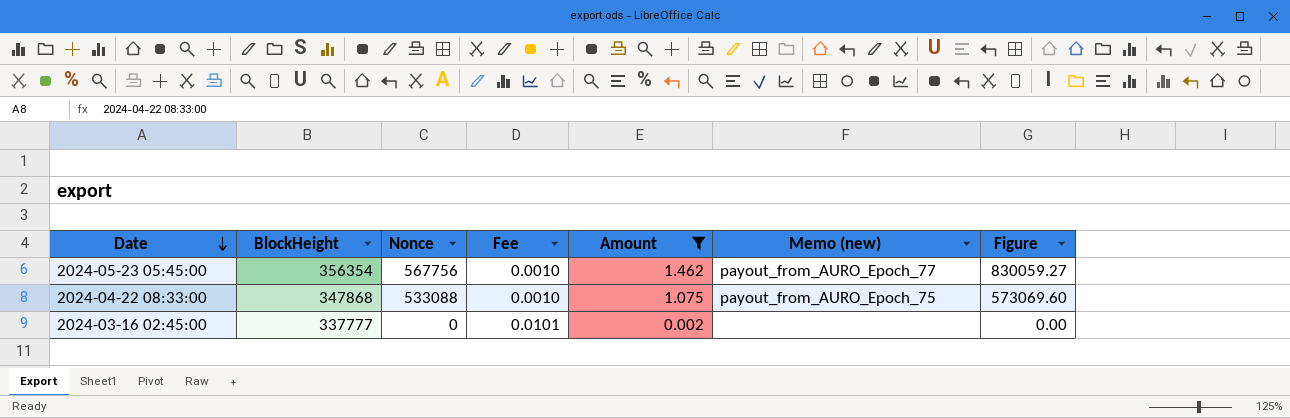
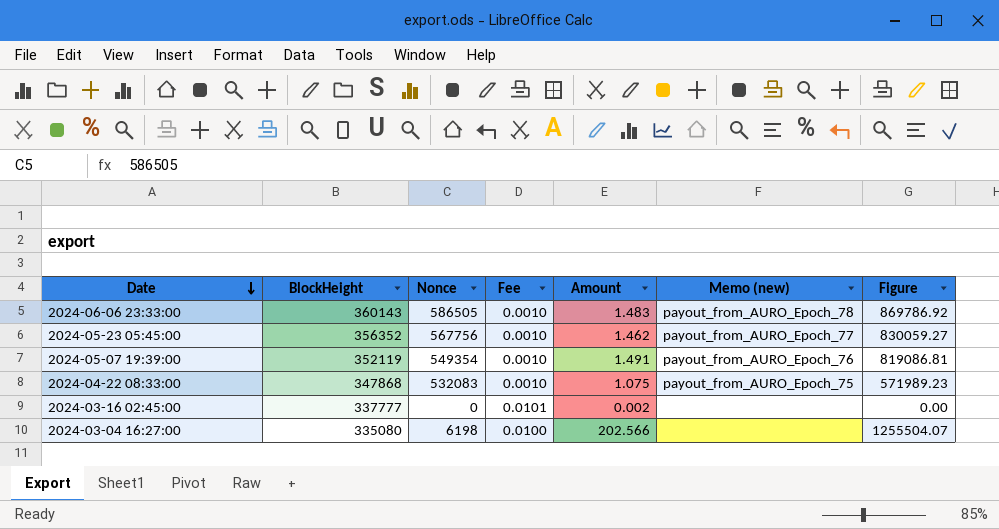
filter: Amount <= 1.462 -> none
2024-05-23 05:45:00 | BlockHeight: 356354 -> 356352
2024-04-22 08:33:00 | Nonce: 533088 -> 532083
2024-04-22 08:33:00 | Figure: 573069.60 -> 571989.23

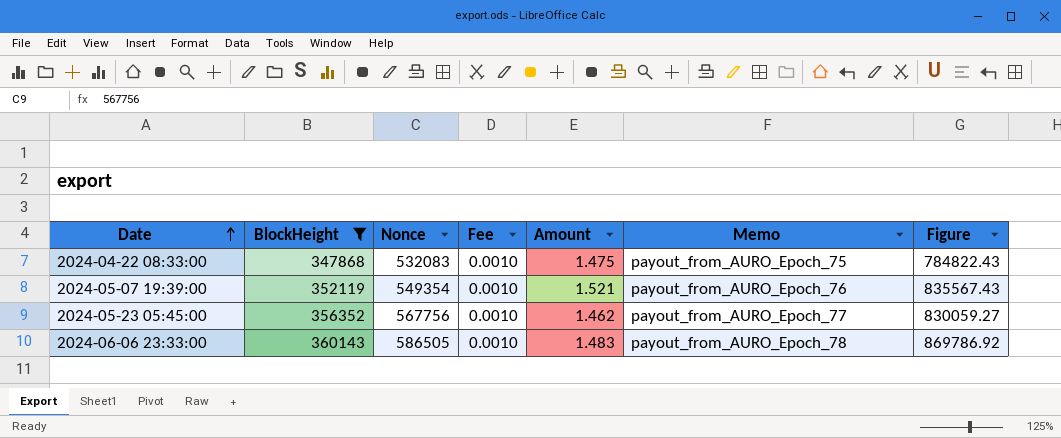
filter: none -> BlockHeight >= 347868
row order: Date descending -> Date ascending
column name: Memo (new) -> Memo
2024-04-22 08:33:00 | Amount: 1.075 -> 1.475
2024-04-22 08:33:00 | Figure: 571989.23 -> 784822.43
2024-05-07 19:39:00 | Amount: 1.491 -> 1.521
2024-05-07 19:39:00 | Figure: 819086.81 -> 835567.43

